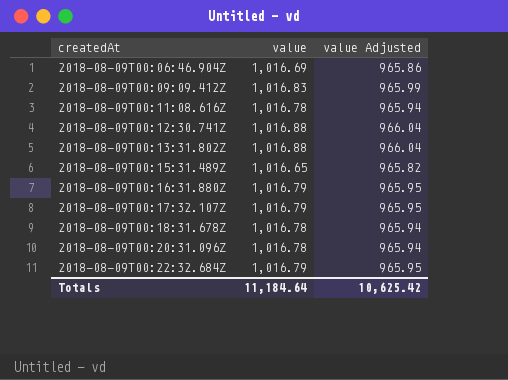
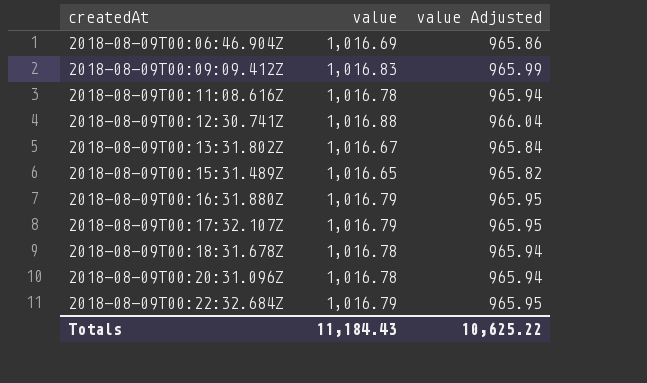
2018-08-09T00:13:31.802Z | value: 1,016.88 -> 1,016.67
2018-08-09T00:13:31.802Z | value Adjusted: 966.04 -> 965.84
Totals | value: 11,184.64 -> 11,184.43
Totals | value Adjusted: 10,625.42 -> 10,625.22

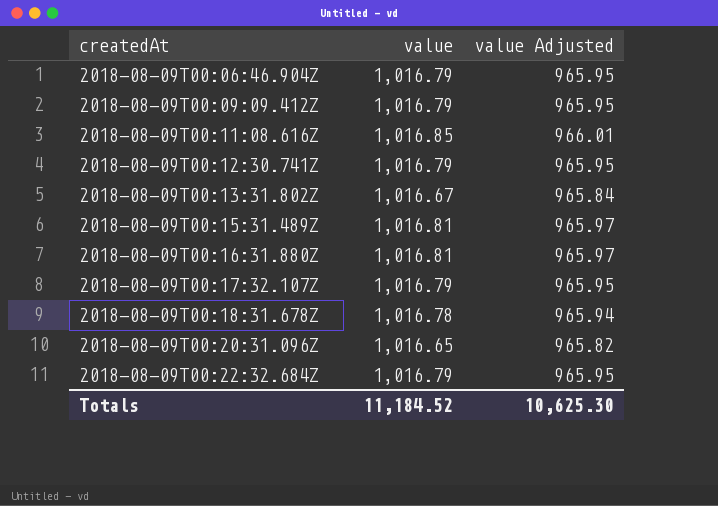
2018-08-09T00:06:46.904Z | value: 1,016.69 -> 1,016.79
2018-08-09T00:06:46.904Z | value Adjusted: 965.86 -> 965.95
2018-08-09T00:09:09.412Z | value: 1,016.83 -> 1,016.79
2018-08-09T00:09:09.412Z | value Adjusted: 965.99 -> 965.95
2018-08-09T00:11:08.616Z | value: 1,016.78 -> 1,016.85
2018-08-09T00:11:08.616Z | value Adjusted: 965.94 -> 966.01
2018-08-09T00:12:30.741Z | value: 1,016.88 -> 1,016.79
2018-08-09T00:12:30.741Z | value Adjusted: 966.04 -> 965.95
2018-08-09T00:15:31.489Z | value: 1,016.65 -> 1,016.81
2018-08-09T00:15:31.489Z | value Adjusted: 965.82 -> 965.97
2018-08-09T00:16:31.880Z | value: 1,016.79 -> 1,016.81
2018-08-09T00:16:31.880Z | value Adjusted: 965.95 -> 965.97
2018-08-09T00:20:31.096Z | value: 1,016.78 -> 1,016.65
2018-08-09T00:20:31.096Z | value Adjusted: 965.94 -> 965.82
Totals | value: 11,184.43 -> 11,184.52
Totals | value Adjusted: 10,625.22 -> 10,625.30

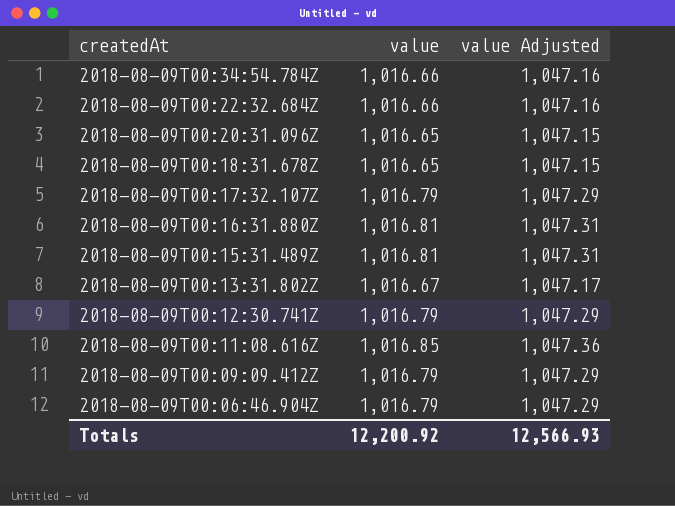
row order: createdAt ascending -> createdAt descending
column value Adjusted | formula: [value] * 0.95 -> [value] * 1.03
row 2018-08-09T00:34:54.784Z: none -> 1,016.66 | 1,047.16
2018-08-09T00:22:32.684Z | value: 1,016.79 -> 1,016.66
2018-08-09T00:18:31.678Z | value: 1,016.78 -> 1,016.65
Totals | value: 11,184.52 -> 12,200.92
Totals | value Adjusted: 10,625.30 -> 12,566.93

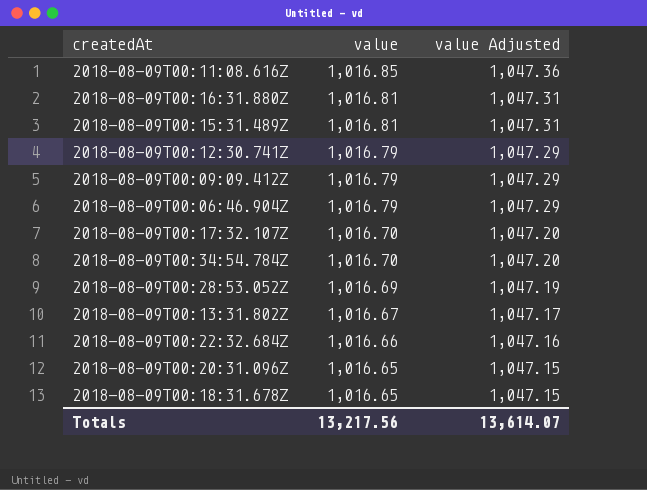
row order: createdAt descending -> value descending
2018-08-09T00:17:32.107Z | value: 1,016.79 -> 1,016.70
2018-08-09T00:17:32.107Z | value Adjusted: 1,047.29 -> 1,047.20
2018-08-09T00:34:54.784Z | value: 1,016.66 -> 1,016.70
2018-08-09T00:34:54.784Z | value Adjusted: 1,047.16 -> 1,047.20
row 2018-08-09T00:28:53.052Z: none -> 1,016.69 | 1,047.19
Totals | value: 12,200.92 -> 13,217.56
Totals | value Adjusted: 12,566.93 -> 13,614.07

